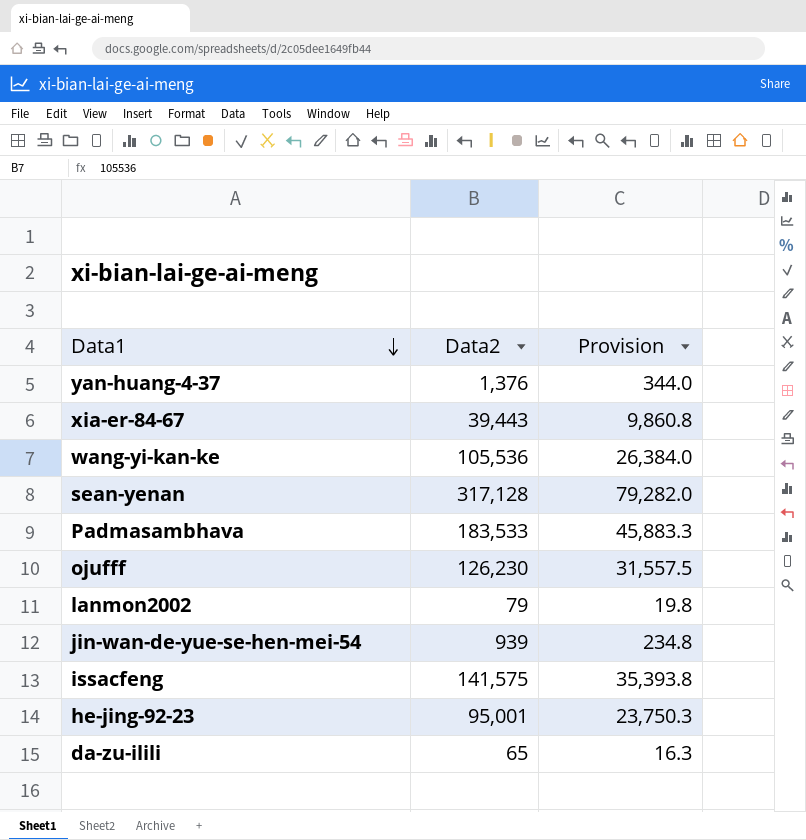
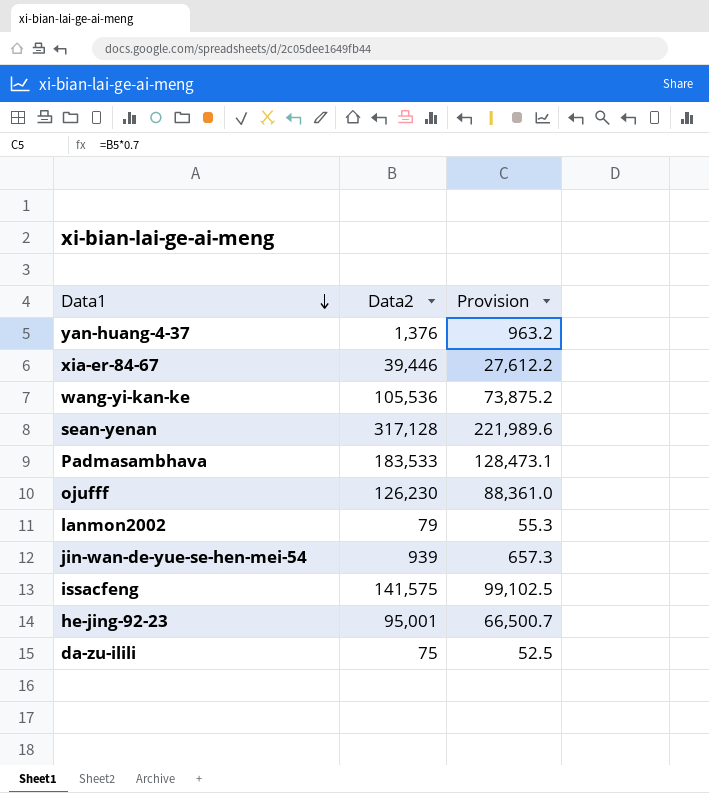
column Provision | formula: [Data2] * 0.25 -> [Data2] * 0.7
xia-er-84-67 | Data2: 39,443 -> 39,446
da-zu-ilili | Data2: 65 -> 75

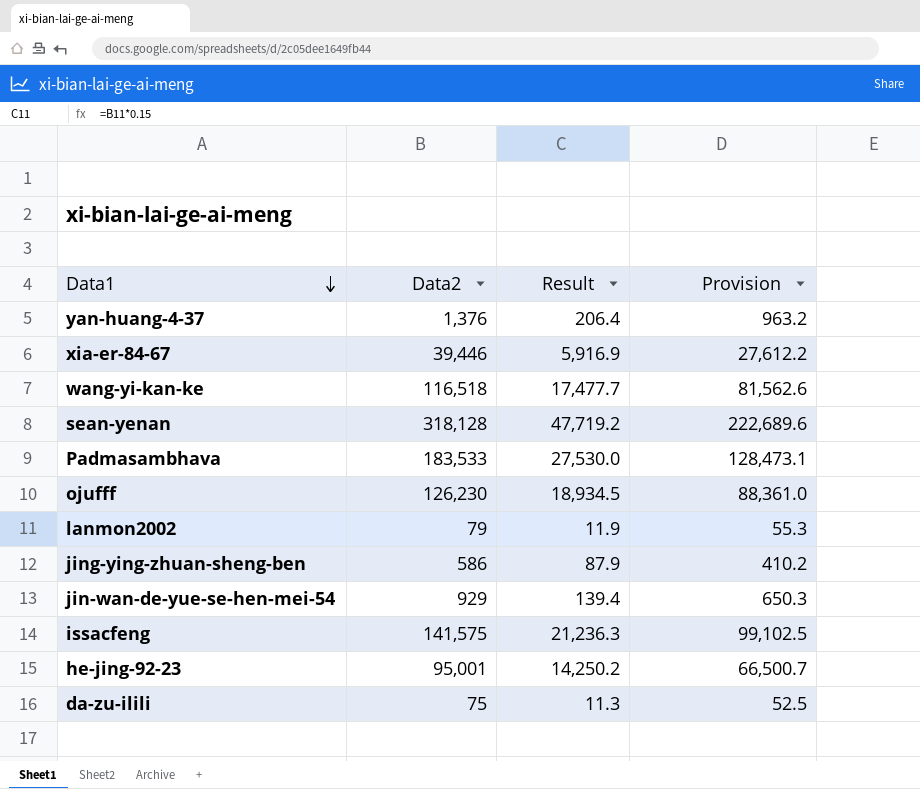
column Result | formula: none -> [Data2] * 0.15
wang-yi-kan-ke | Data2: 105,536 -> 116,518
wang-yi-kan-ke | Provision: 73,875.2 -> 81,562.6
sean-yenan | Data2: 317,128 -> 318,128
sean-yenan | Provision: 221,989.6 -> 222,689.6
row jing-ying-zhuan-sheng-ben: none -> 586 | 87.9 | 410.2
jin-wan-de-yue-se-hen-mei-54 | Data2: 939 -> 929
jin-wan-de-yue-se-hen-mei-54 | Provision: 657.3 -> 650.3

